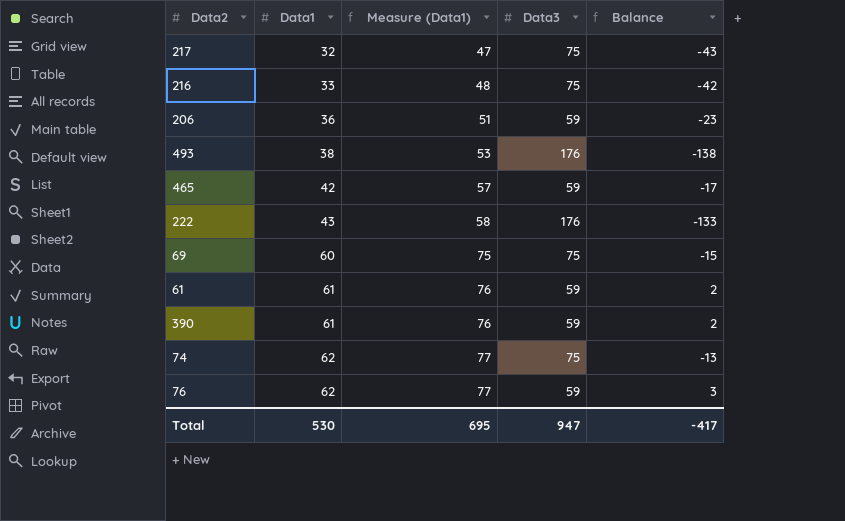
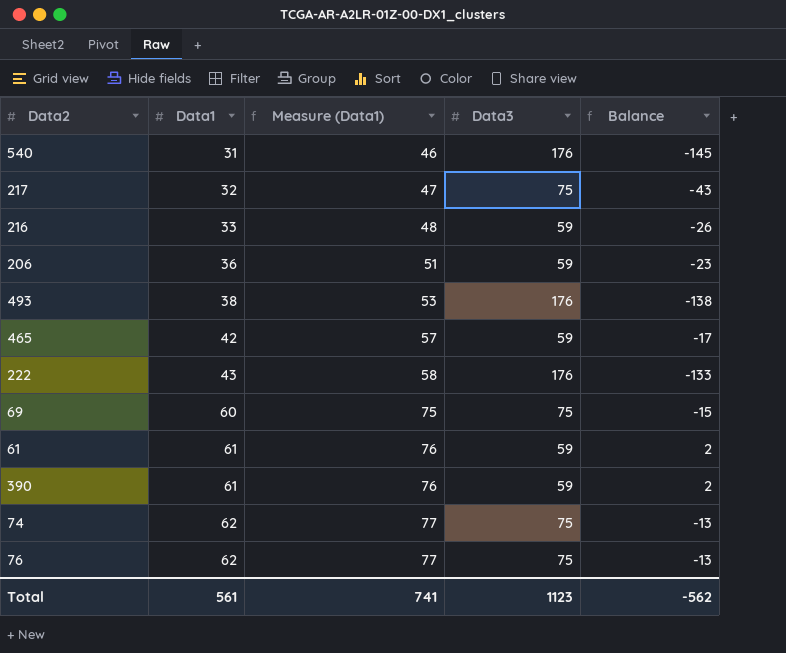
row 540: none -> 31 | 46 | 176 | -145
216 | Data3: 75 -> 59
216 | Balance: -42 -> -26
76 | Data3: 59 -> 75
76 | Balance: 3 -> -13
Total | Data1: 530 -> 561
Total | Measure (Data1): 695 -> 741
Total | Data3: 947 -> 1123
Total | Balance: -417 -> -562

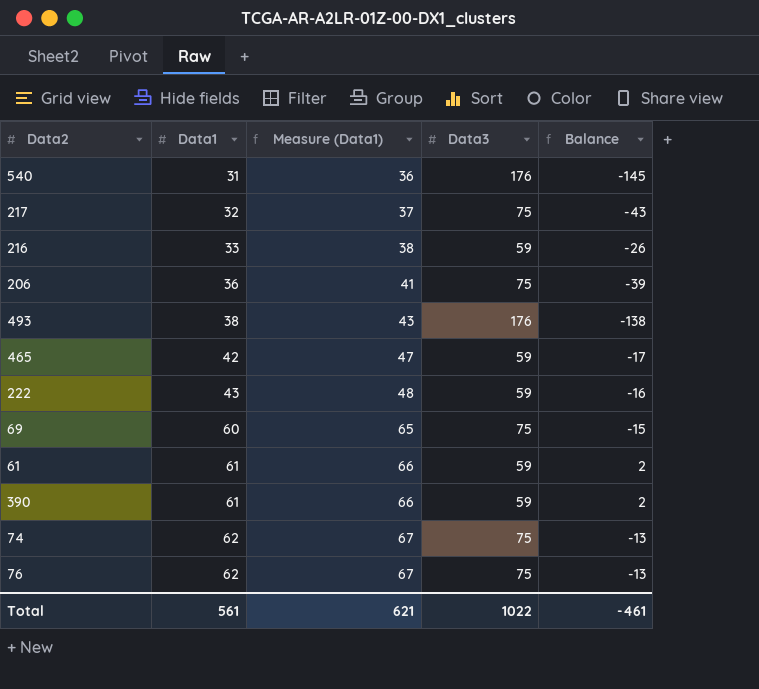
column Measure (Data1) | formula: [Data1] + 15 -> [Data1] + 5
206 | Data3: 59 -> 75
206 | Balance: -23 -> -39
222 | Data3: 176 -> 59
222 | Balance: -133 -> -16
Total | Measure (Data1): 741 -> 621
Total | Data3: 1123 -> 1022
Total | Balance: -562 -> -461

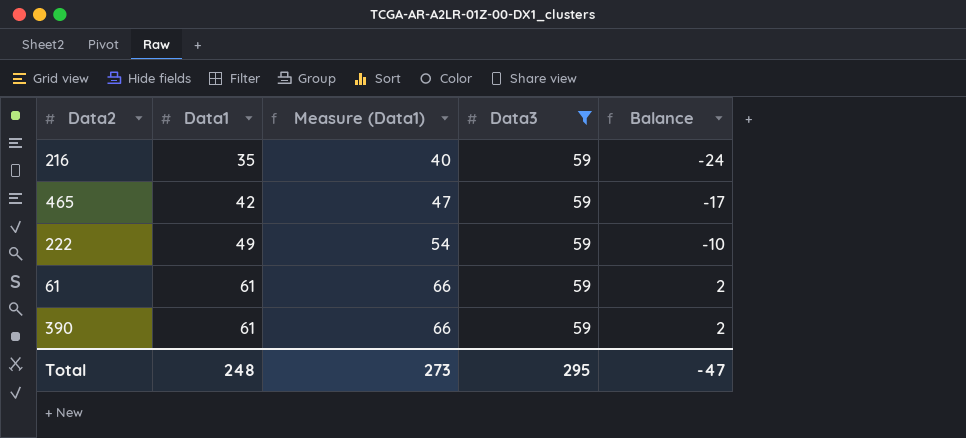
filter: none -> Data3 = 59
216 | Data1: 33 -> 35
216 | Measure (Data1): 38 -> 40
216 | Balance: -26 -> -24
222 | Data1: 43 -> 49
222 | Measure (Data1): 48 -> 54
222 | Balance: -16 -> -10
Total | Data1: 561 -> 248
Total | Measure (Data1): 621 -> 273
Total | Data3: 1022 -> 295
Total | Balance: -461 -> -47

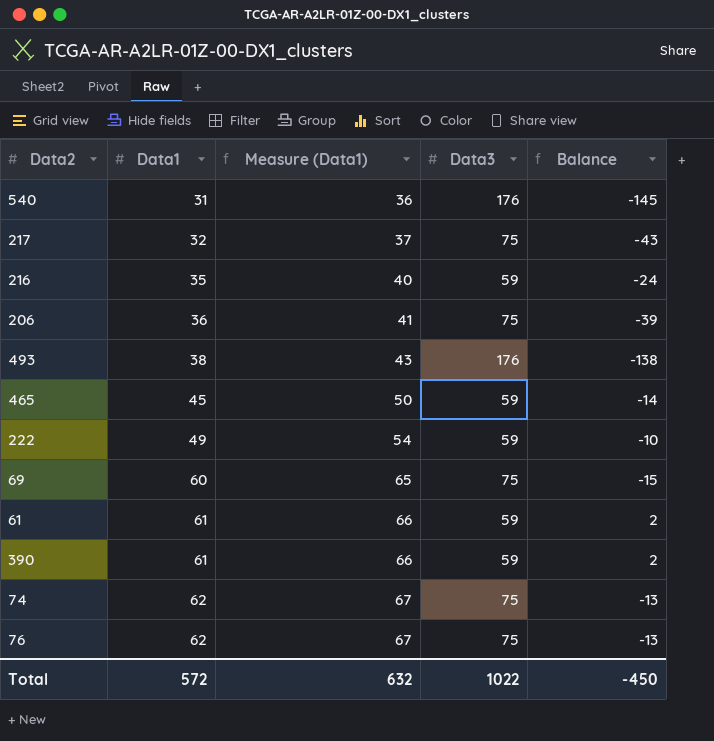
filter: Data3 = 59 -> none
465 | Data1: 42 -> 45
465 | Measure (Data1): 47 -> 50
465 | Balance: -17 -> -14
Total | Data1: 248 -> 572
Total | Measure (Data1): 273 -> 632
Total | Data3: 295 -> 1022
Total | Balance: -47 -> -450

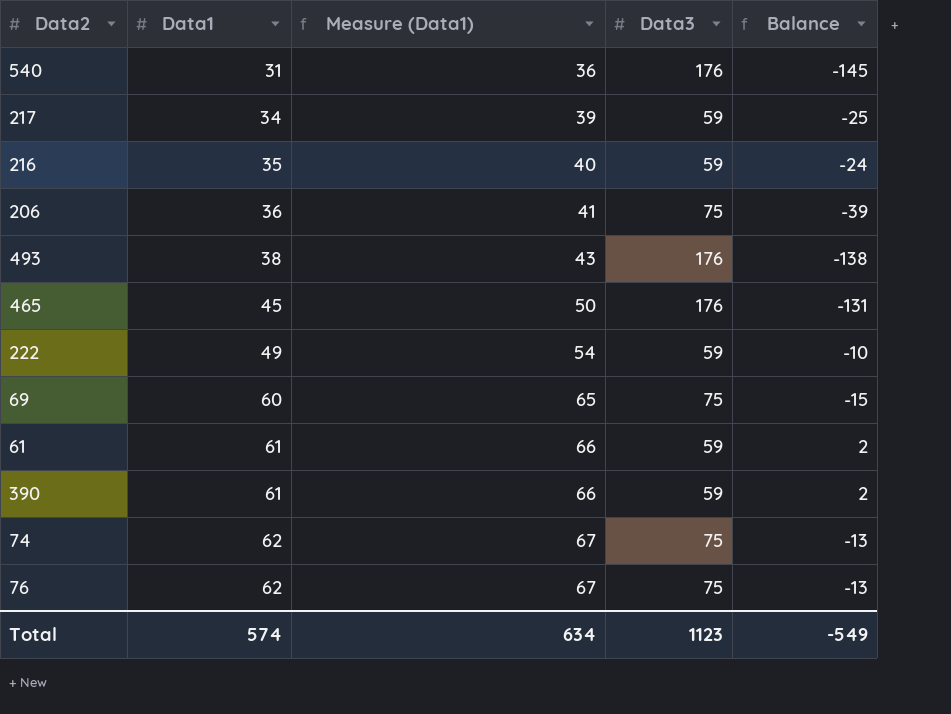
217 | Data1: 32 -> 34
217 | Measure (Data1): 37 -> 39
217 | Data3: 75 -> 59
217 | Balance: -43 -> -25
465 | Data3: 59 -> 176
465 | Balance: -14 -> -131
Total | Data1: 572 -> 574
Total | Measure (Data1): 632 -> 634
Total | Data3: 1022 -> 1123
Total | Balance: -450 -> -549

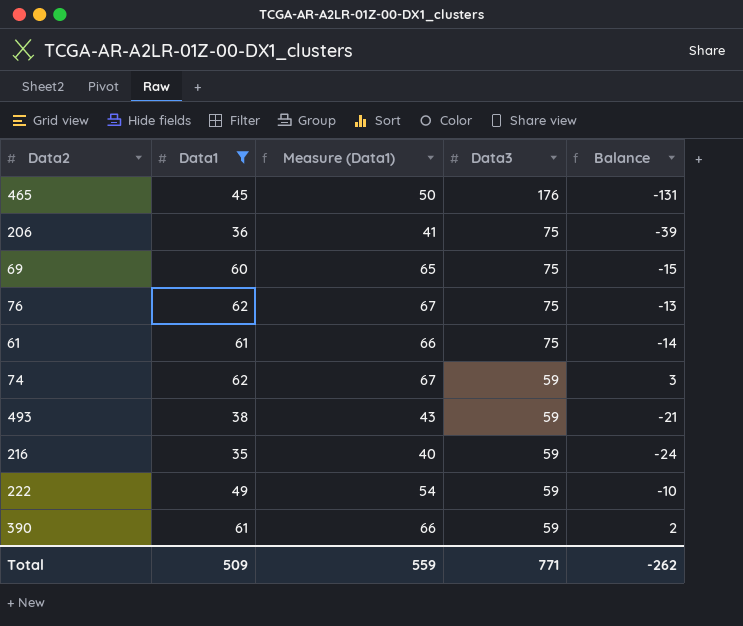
filter: none -> Data1 >= 35
row order: Data1 ascending -> Data3 descending
61 | Data3: 59 -> 75
61 | Balance: 2 -> -14
74 | Data3: 75 -> 59
74 | Balance: -13 -> 3
493 | Data3: 176 -> 59
493 | Balance: -138 -> -21
Total | Data1: 574 -> 509
Total | Measure (Data1): 634 -> 559
Total | Data3: 1123 -> 771
Total | Balance: -549 -> -262

